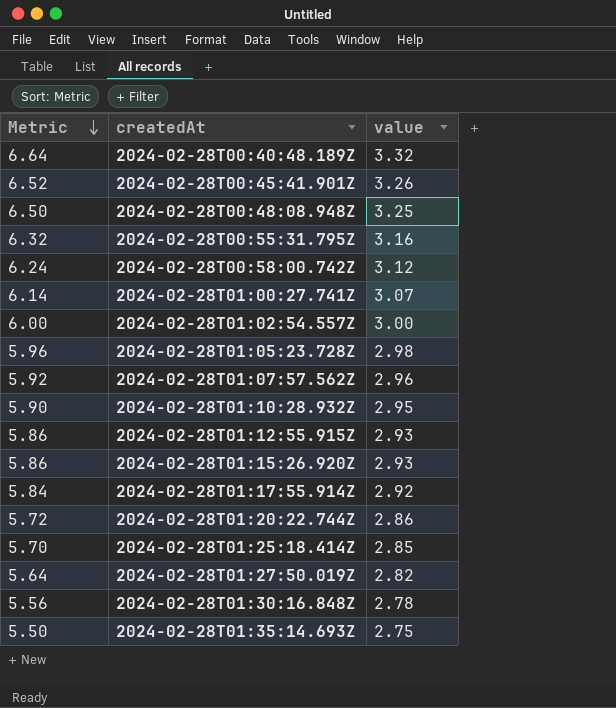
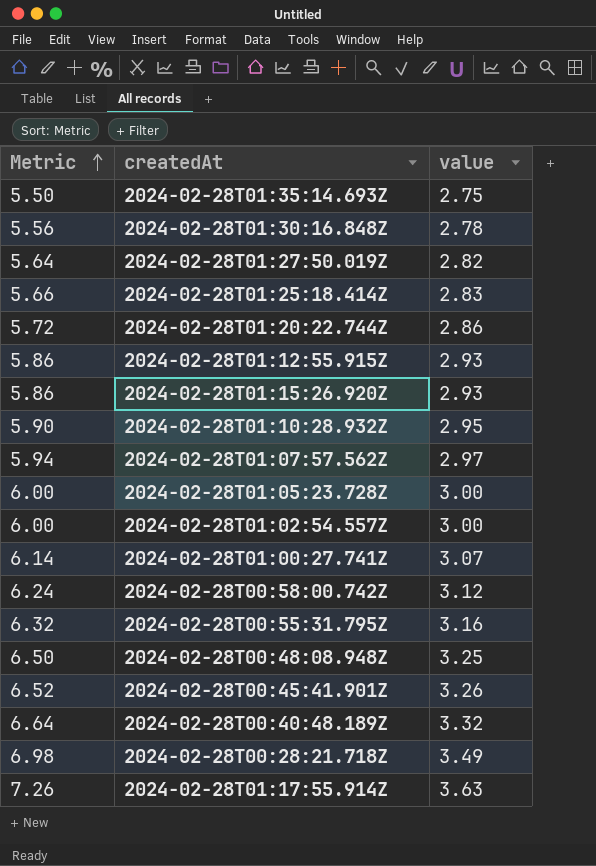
row order: Metric descending -> Metric ascending
2024-02-28T01:25:18.414Z | Metric: 5.70 -> 5.66
2024-02-28T01:25:18.414Z | value: 2.85 -> 2.83
2024-02-28T01:07:57.562Z | Metric: 5.92 -> 5.94
2024-02-28T01:07:57.562Z | value: 2.96 -> 2.97
2024-02-28T01:05:23.728Z | Metric: 5.96 -> 6.00
2024-02-28T01:05:23.728Z | value: 2.98 -> 3.00
row 2024-02-28T00:28:21.718Z: none -> 6.98 | 3.49
2024-02-28T01:17:55.914Z | Metric: 5.84 -> 7.26
2024-02-28T01:17:55.914Z | value: 2.92 -> 3.63

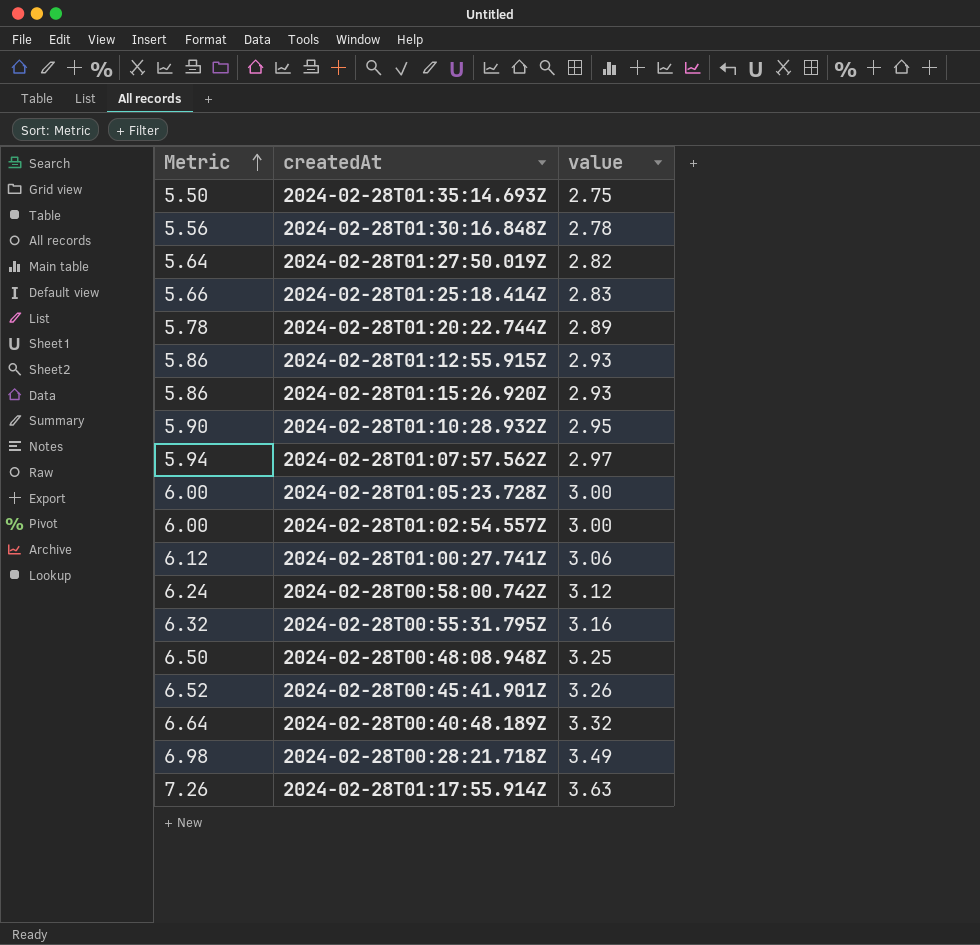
2024-02-28T01:20:22.744Z | Metric: 5.72 -> 5.78
2024-02-28T01:20:22.744Z | value: 2.86 -> 2.89
2024-02-28T01:00:27.741Z | Metric: 6.14 -> 6.12
2024-02-28T01:00:27.741Z | value: 3.07 -> 3.06

